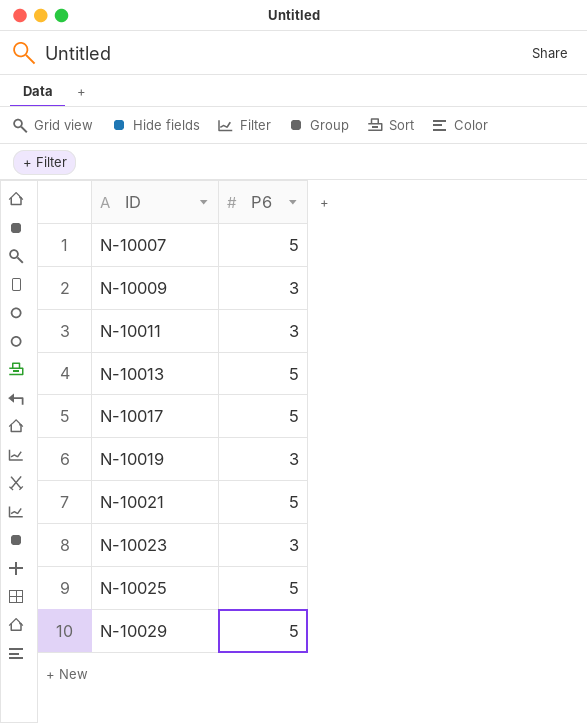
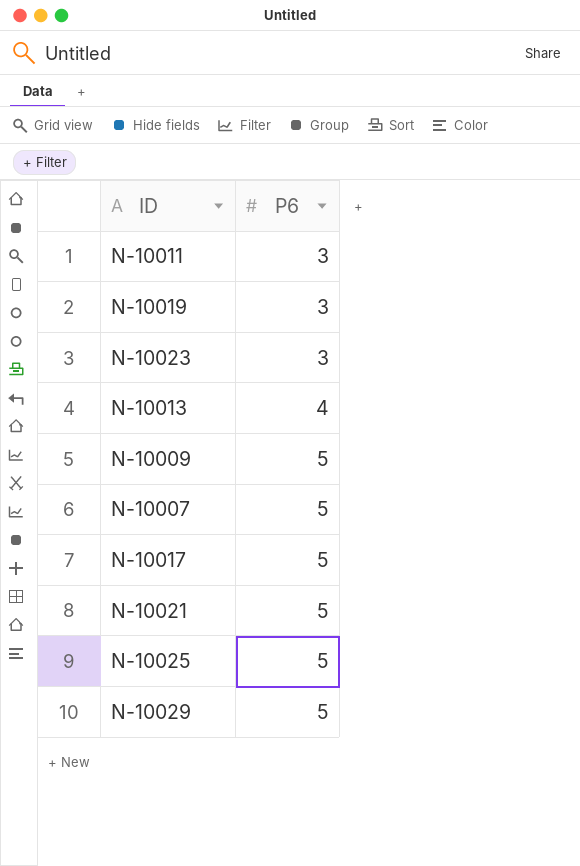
row order: ID ascending -> P6 ascending
N-10013 | P6: 5 -> 4
N-10009 | P6: 3 -> 5

